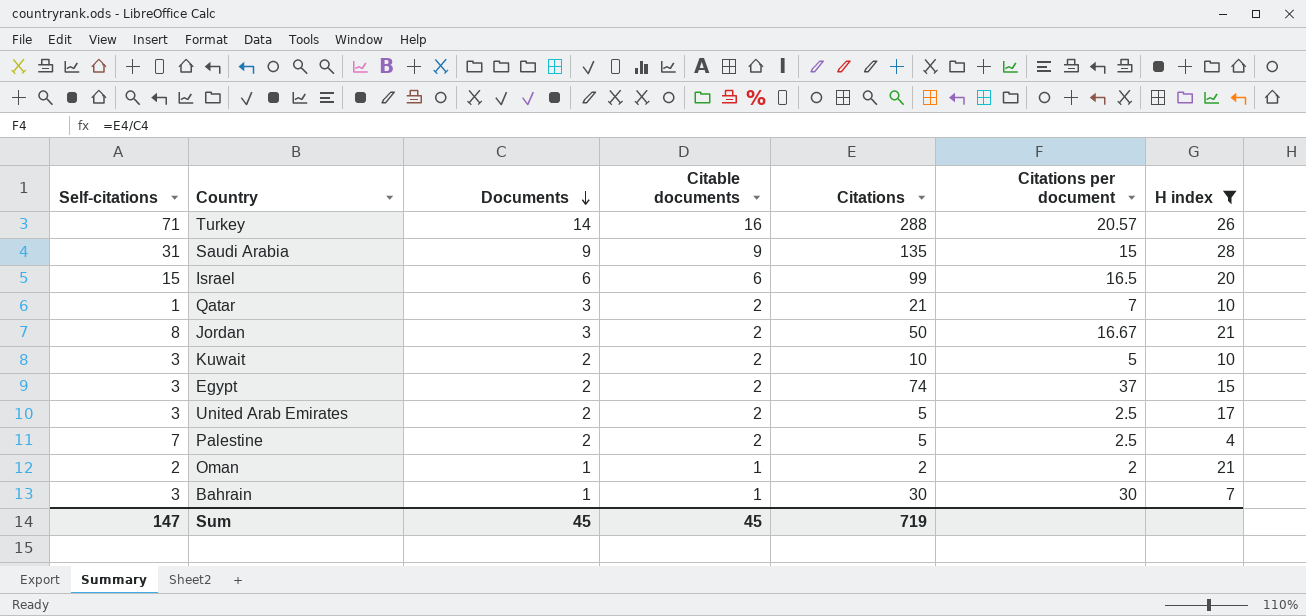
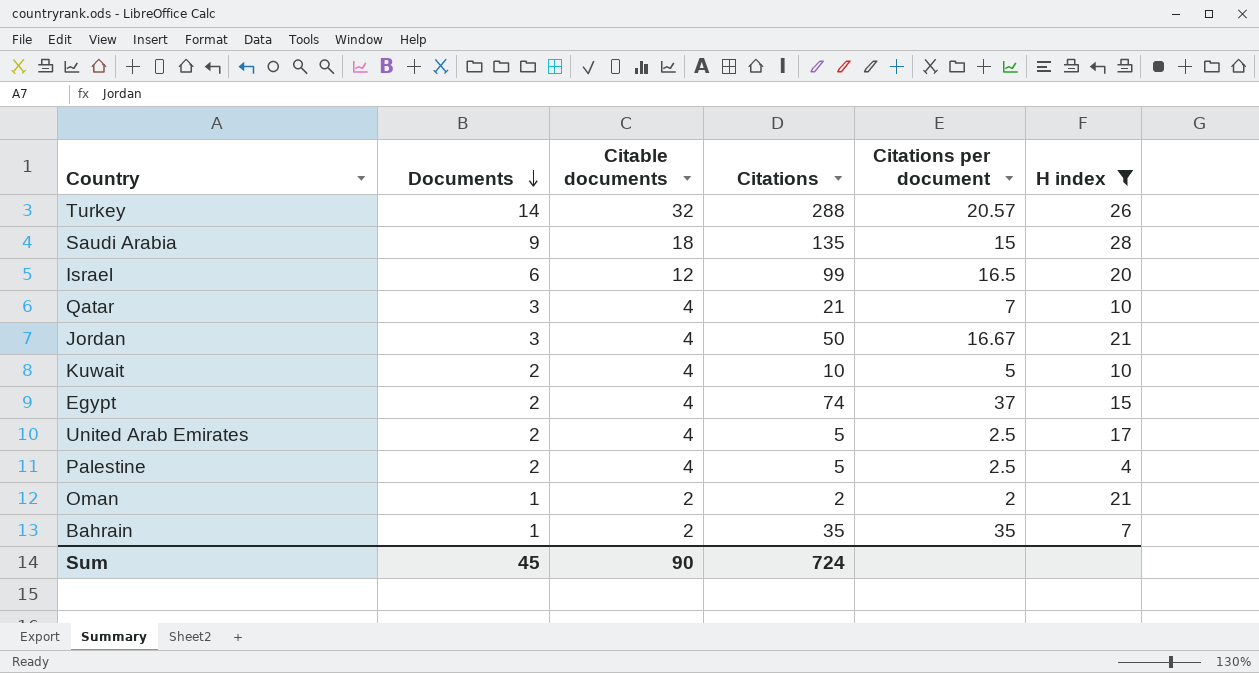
column Self-citations | position: 1 -> none
Turkey | Citable documents: 16 -> 32
Saudi Arabia | Citable documents: 9 -> 18
Israel | Citable documents: 6 -> 12
Qatar | Citable documents: 2 -> 4
Jordan | Citable documents: 2 -> 4
Kuwait | Citable documents: 2 -> 4
Egypt | Citable documents: 2 -> 4
United Arab Emirates | Citable documents: 2 -> 4
Palestine | Citable documents: 2 -> 4
Oman | Citable documents: 1 -> 2
Bahrain | Citable documents: 1 -> 2
Bahrain | Citations: 30 -> 35
Bahrain | Citations per document: 30 -> 35
Sum | Citable documents: 45 -> 90
Sum | Citations: 719 -> 724

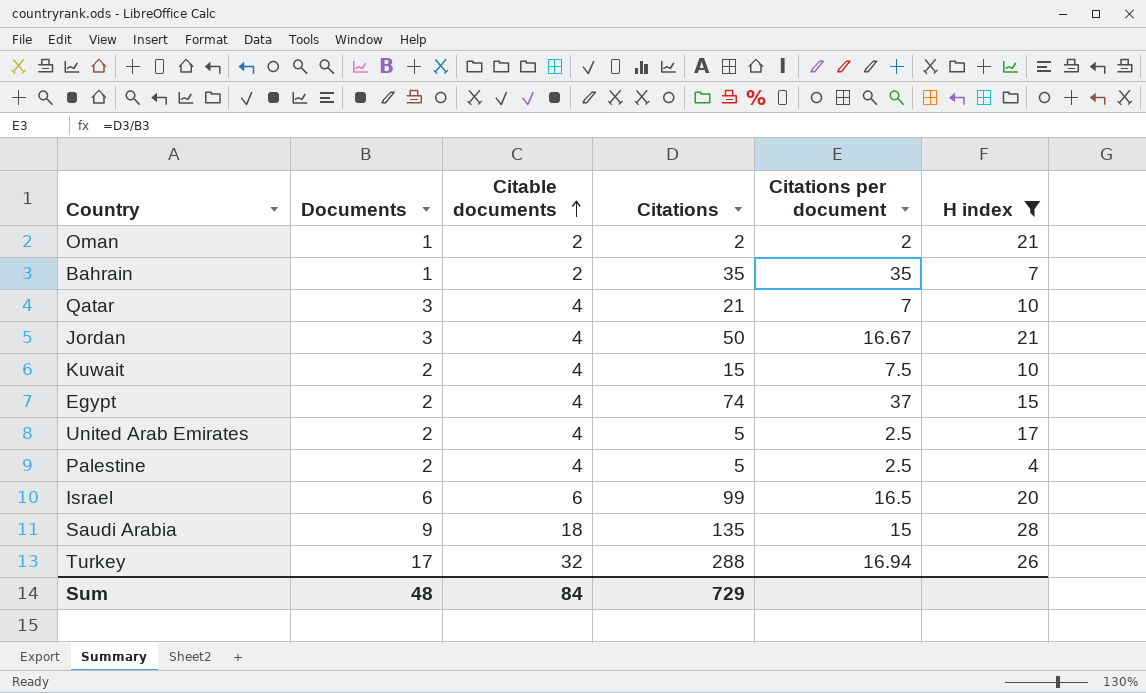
row order: Documents descending -> Citable documents ascending
Kuwait | Citations: 10 -> 15
Kuwait | Citations per document: 5 -> 7.5
Israel | Citable documents: 12 -> 6
Turkey | Documents: 14 -> 17
Turkey | Citations per document: 20.57 -> 16.94
Sum | Documents: 45 -> 48
Sum | Citable documents: 90 -> 84
Sum | Citations: 724 -> 729

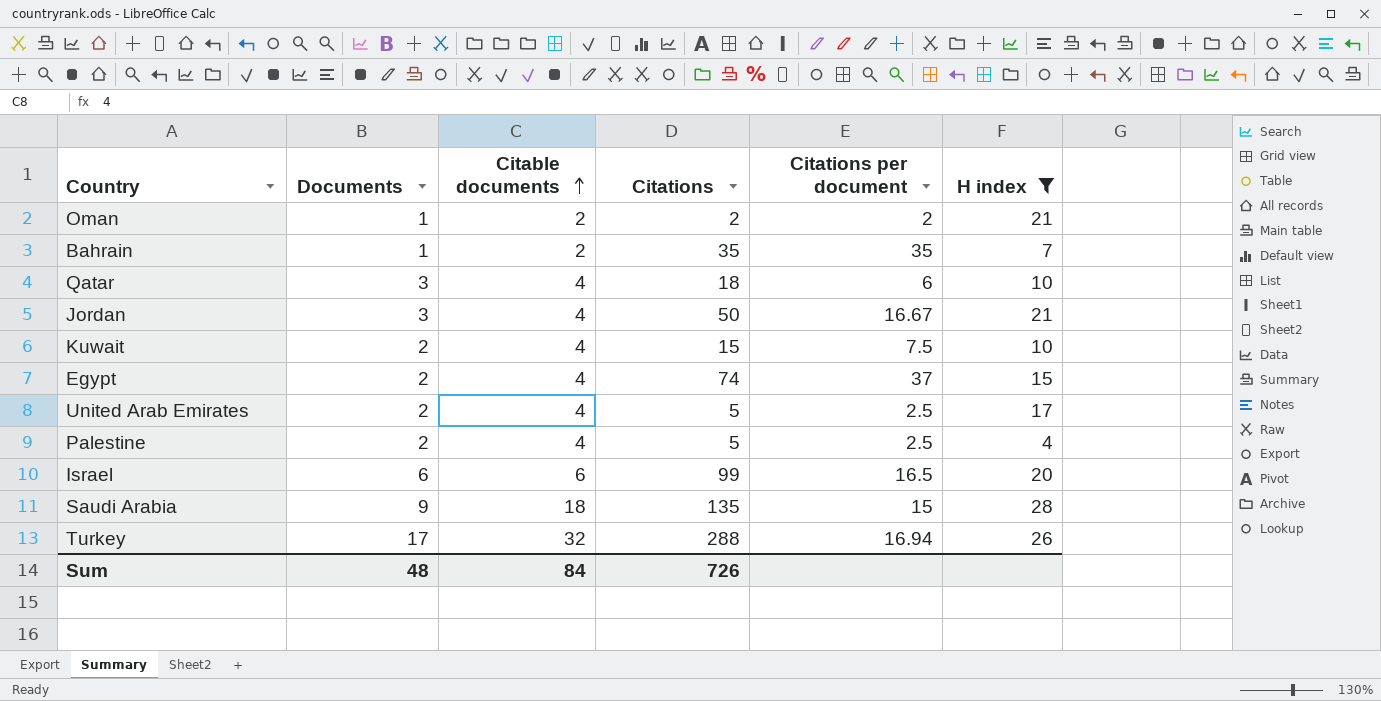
Qatar | Citations: 21 -> 18
Qatar | Citations per document: 7 -> 6
Sum | Citations: 729 -> 726

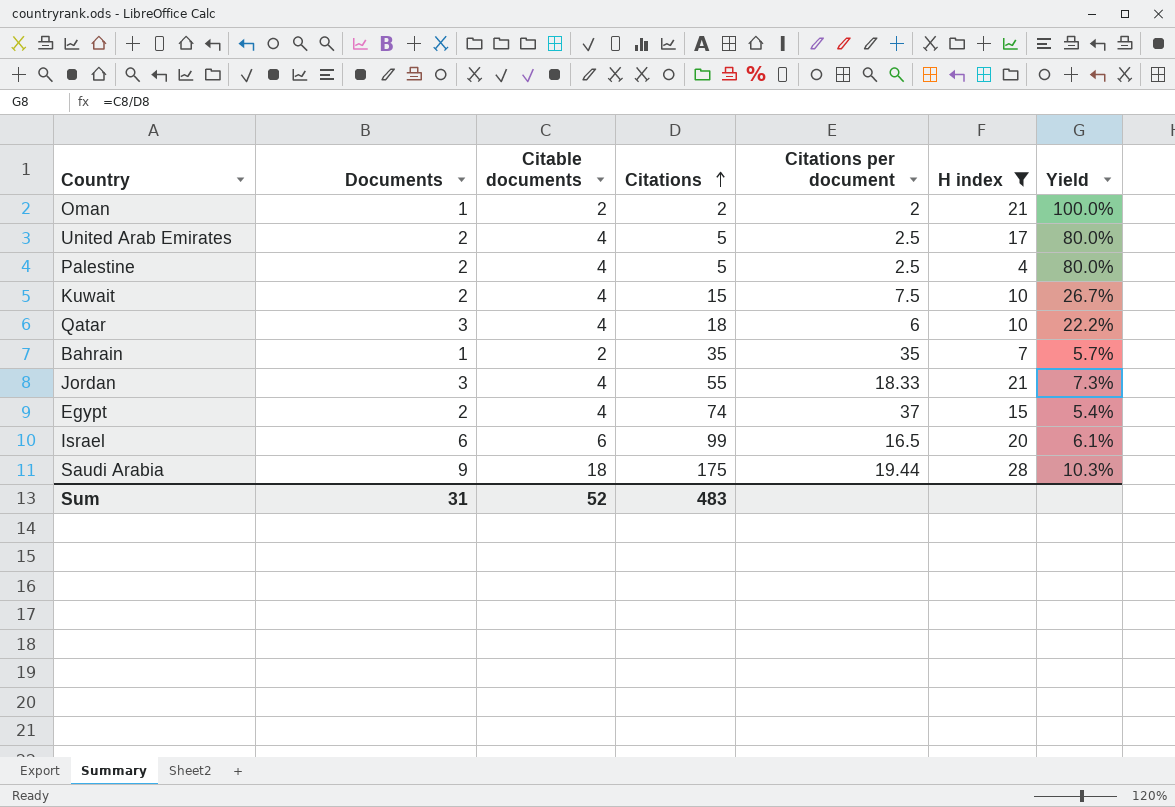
row order: Citable documents ascending -> Citations ascending
column Yield | formula: none -> [Citable documents] / [Citations]
row Turkey: 17 | 32 | 288 | 16.94 | 26 -> none
Jordan | Citations: 50 -> 55
Jordan | Citations per document: 16.67 -> 18.33
Saudi Arabia | Citations: 135 -> 175
Saudi Arabia | Citations per document: 15 -> 19.44
Sum | Documents: 48 -> 31
Sum | Citable documents: 84 -> 52
Sum | Citations: 726 -> 483

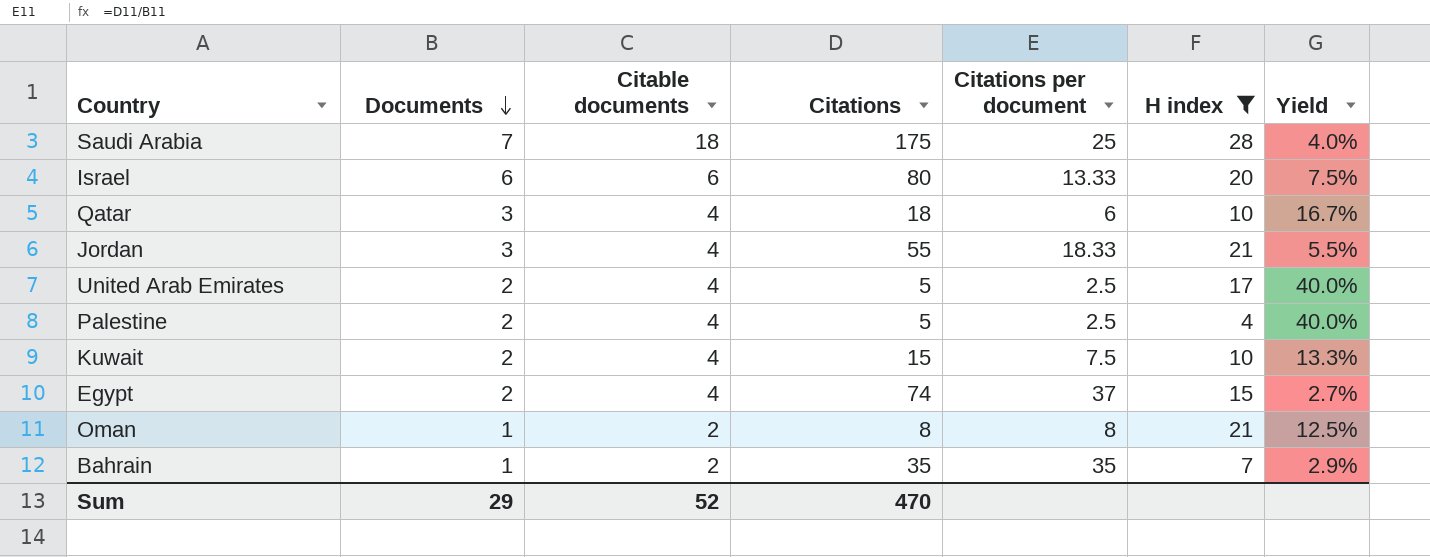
row order: Citations ascending -> Documents descending
column Yield | formula: [Citable documents] / [Citations] -> [Documents] / [Citations]
Saudi Arabia | Documents: 9 -> 7
Saudi Arabia | Citations per document: 19.44 -> 25
Israel | Citations: 99 -> 80
Israel | Citations per document: 16.5 -> 13.33
Oman | Citations: 2 -> 8
Oman | Citations per document: 2 -> 8
Sum | Documents: 31 -> 29
Sum | Citations: 483 -> 470

